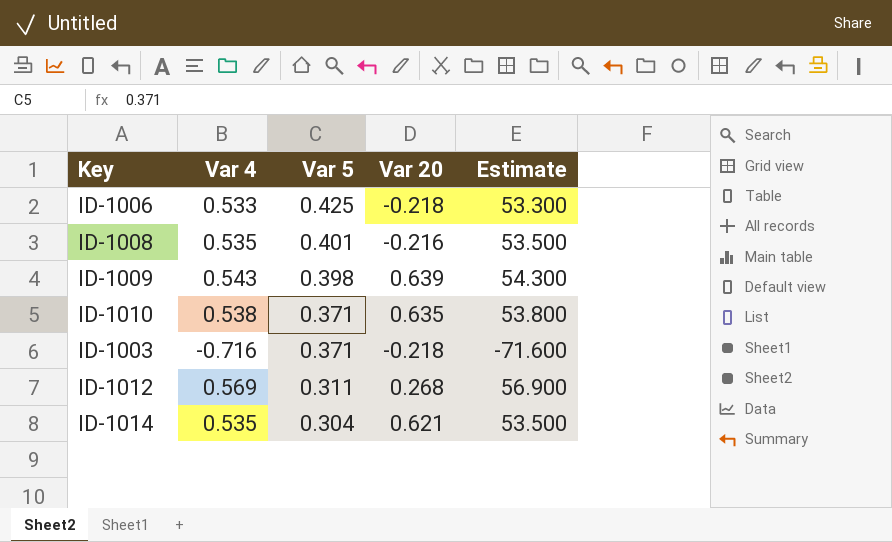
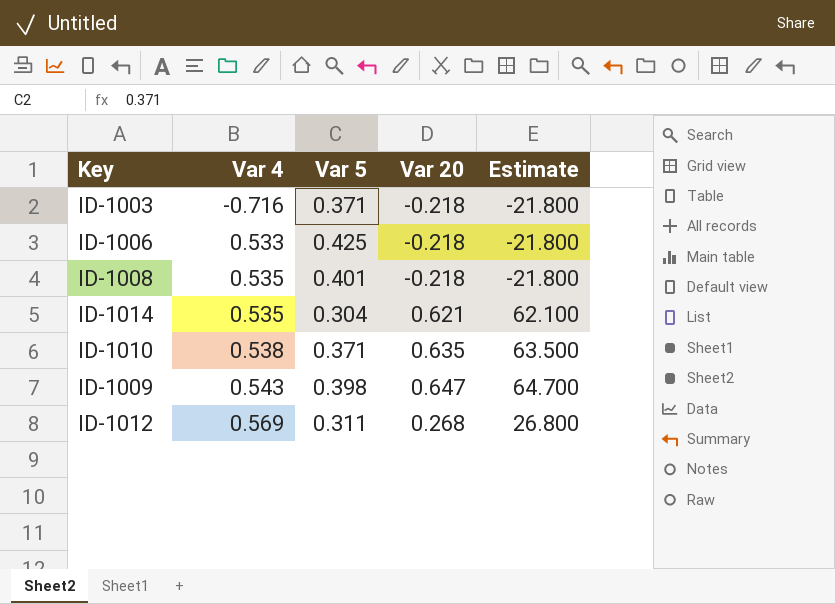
row order: Var 5 descending -> Var 4 ascending
column Estimate | formula: [Var 4] * 100 -> [Var 20] * 100
ID-1008 | Var 20: -0.216 -> -0.218
ID-1009 | Var 20: 0.639 -> 0.647

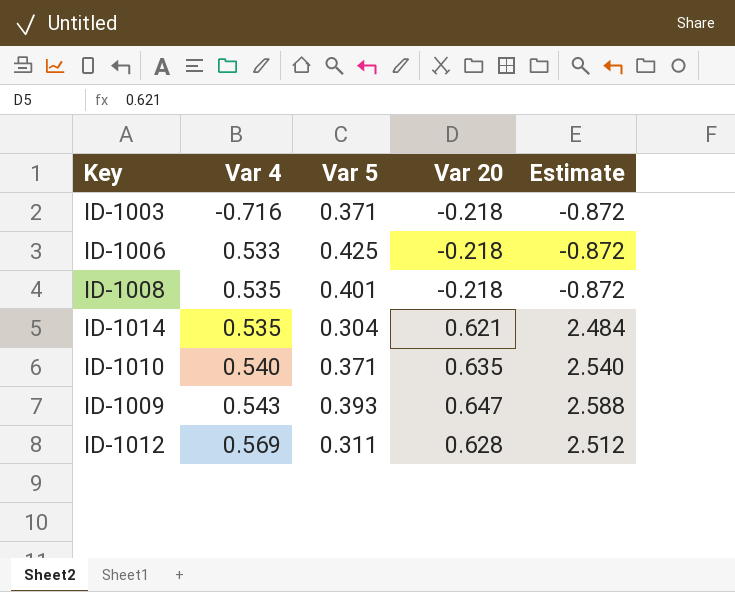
column Estimate | formula: [Var 20] * 100 -> [Var 20] * 4
ID-1010 | Var 4: 0.538 -> 0.540
ID-1009 | Var 5: 0.398 -> 0.393
ID-1012 | Var 20: 0.268 -> 0.628

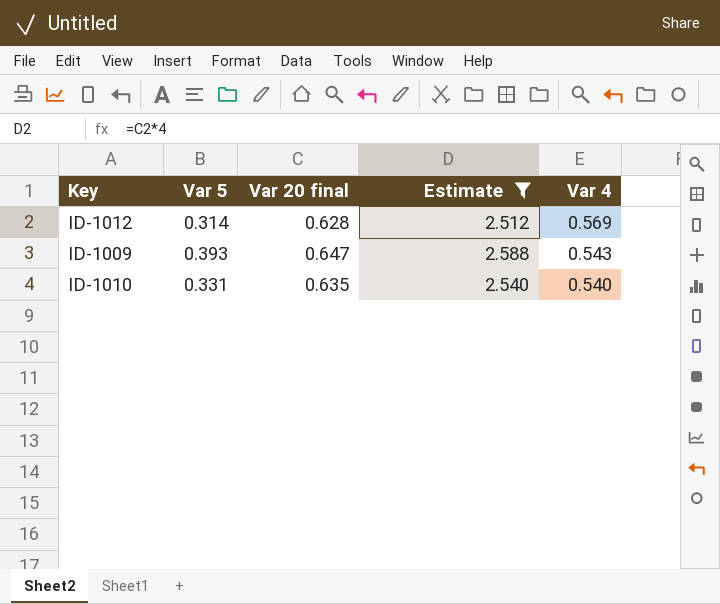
filter: none -> Estimate >= 2.512
row order: Var 4 ascending -> Var 4 descending
column name: Var 20 -> Var 20 final
column Var 4 | position: 2 -> 5
ID-1012 | Var 5: 0.311 -> 0.314
ID-1010 | Var 5: 0.371 -> 0.331

